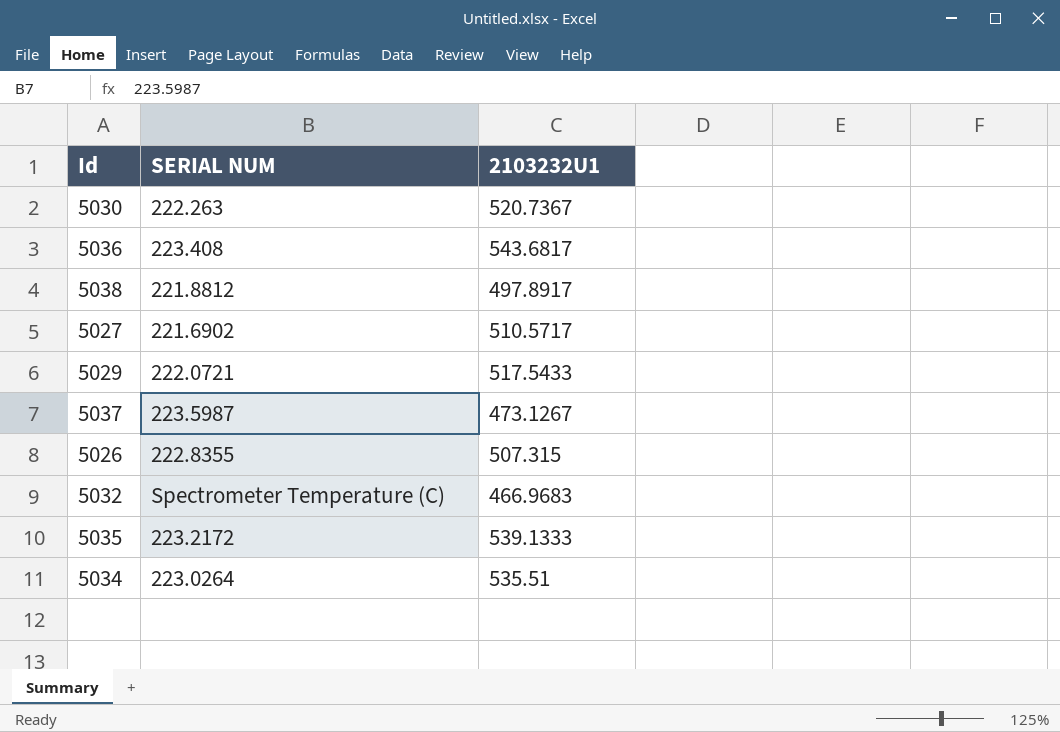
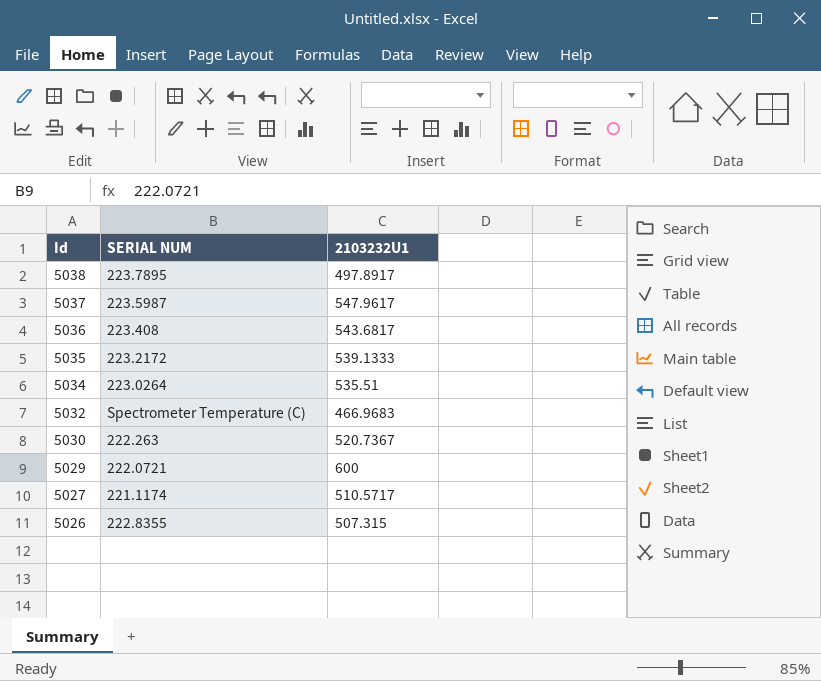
row order: none -> Id descending
5038 | SERIAL NUM: 221.8812 -> 223.7895
5037 | 2103232U1: 473.1267 -> 547.9617
5029 | 2103232U1: 517.5433 -> 600
5027 | SERIAL NUM: 221.6902 -> 221.1174

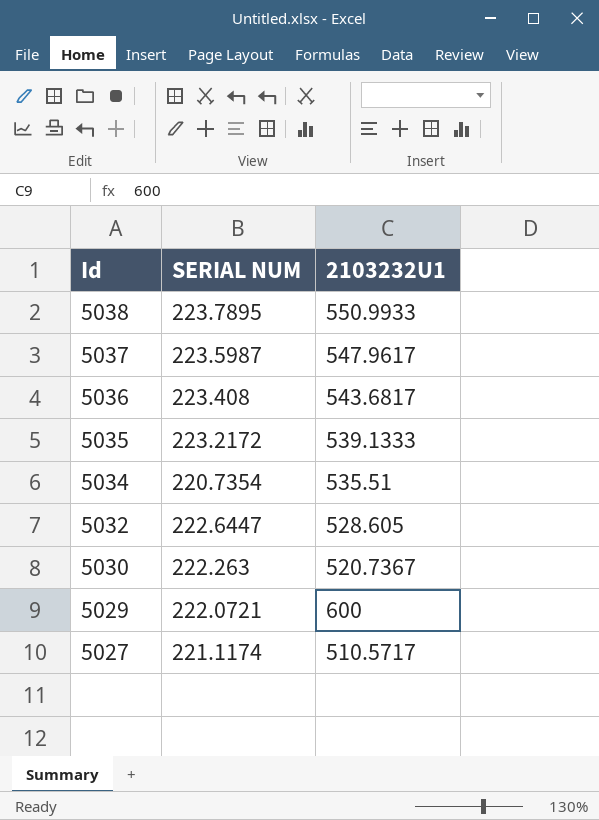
row 5026: 222.8355 | 507.315 -> none
5038 | 2103232U1: 497.8917 -> 550.9933
5034 | SERIAL NUM: 223.0264 -> 220.7354
5032 | SERIAL NUM: Spectrometer Temperature (C) -> 222.6447
5032 | 2103232U1: 466.9683 -> 528.605

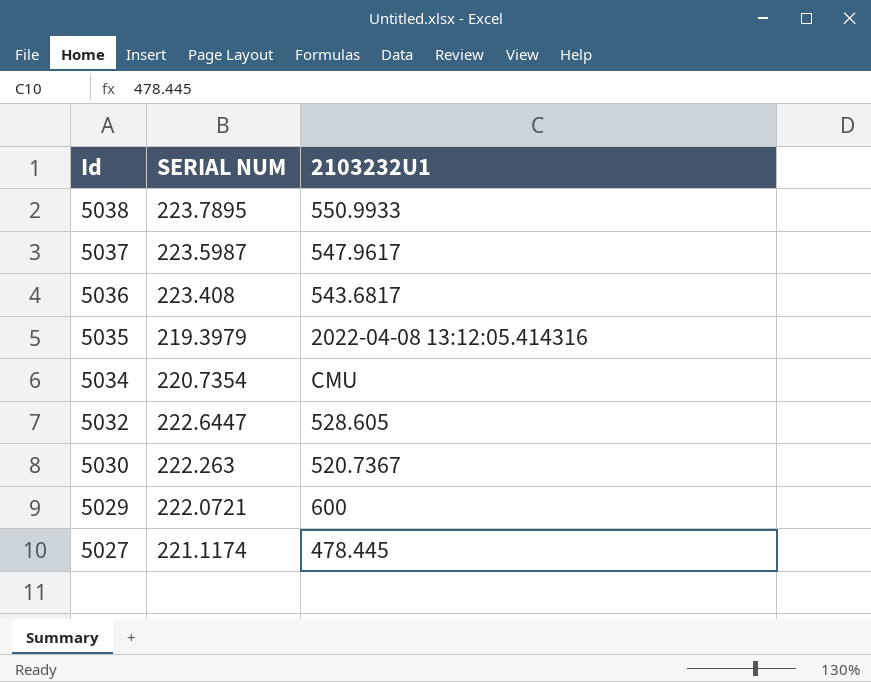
5035 | SERIAL NUM: 223.2172 -> 219.3979
5035 | 2103232U1: 539.1333 -> 2022-04-08 13:12:05.414316
5034 | 2103232U1: 535.51 -> CMU
5027 | 2103232U1: 510.5717 -> 478.445

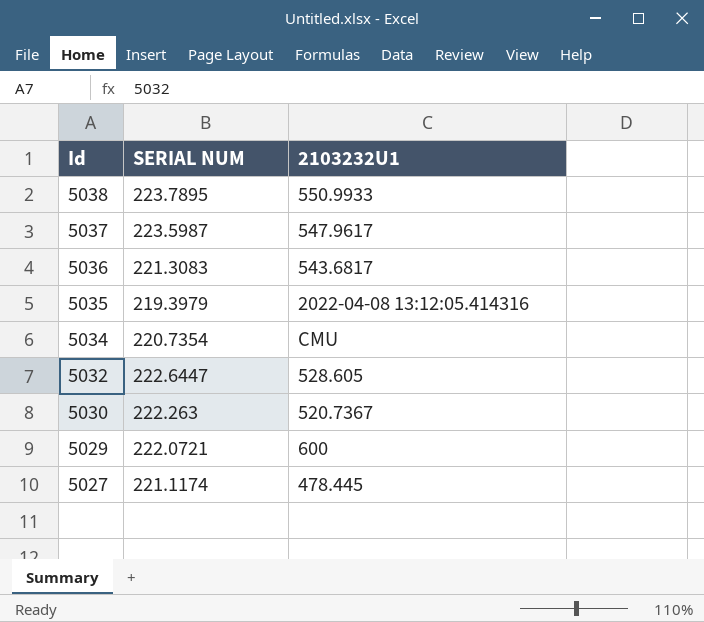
5036 | SERIAL NUM: 223.408 -> 221.3083

